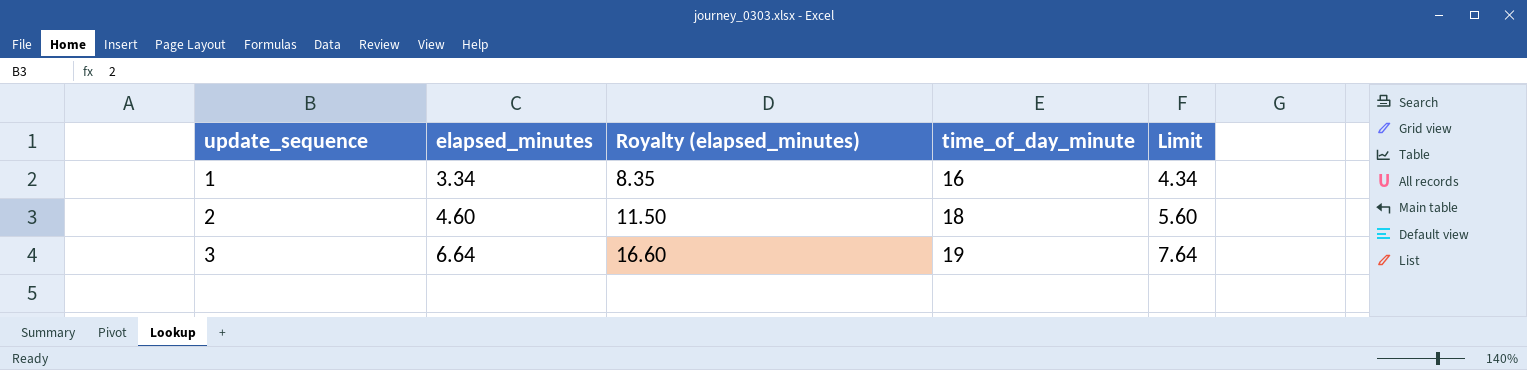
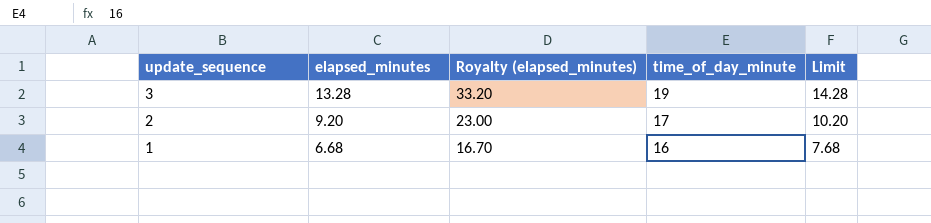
row order: update_sequence ascending -> update_sequence descending
3 | elapsed_minutes: 6.64 -> 13.28
3 | Royalty (elapsed_minutes): 16.60 -> 33.20
3 | Limit: 7.64 -> 14.28
2 | elapsed_minutes: 4.60 -> 9.20
2 | Royalty (elapsed_minutes): 11.50 -> 23.00
2 | time_of_day_minute: 18 -> 17
2 | Limit: 5.60 -> 10.20
1 | elapsed_minutes: 3.34 -> 6.68
1 | Royalty (elapsed_minutes): 8.35 -> 16.70
1 | Limit: 4.34 -> 7.68

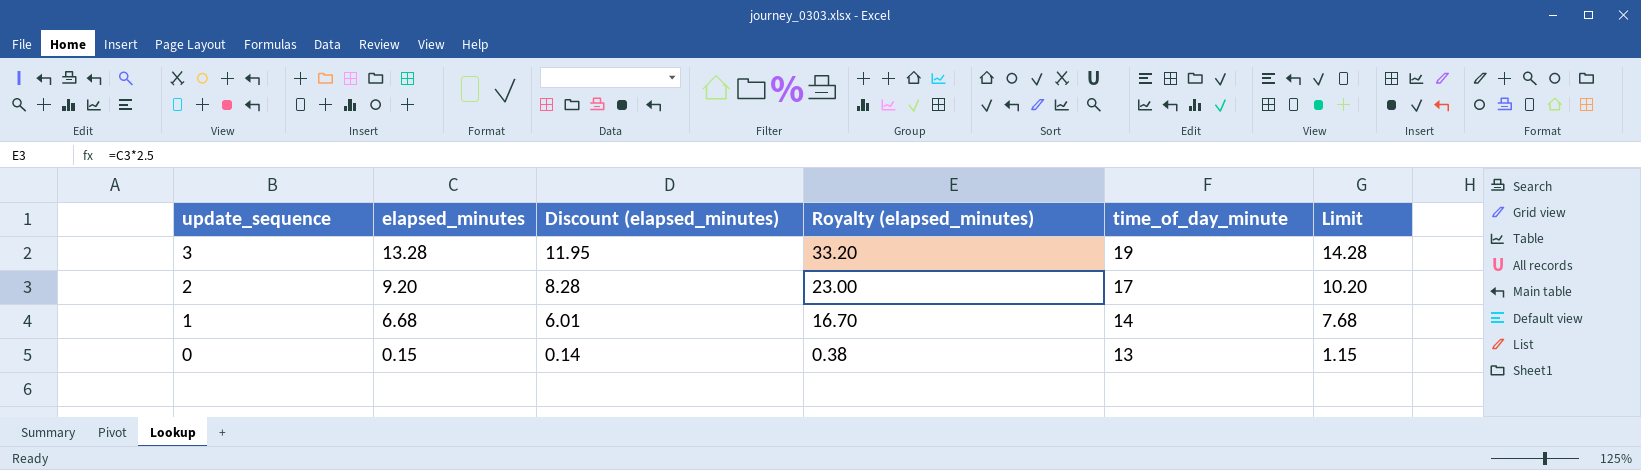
column Discount (elapsed_minutes) | formula: none -> [elapsed_minutes] * 0.9
1 | time_of_day_minute: 16 -> 14
row 0: none -> 0.15 | 0.14 | 0.38 | 13 | 1.15

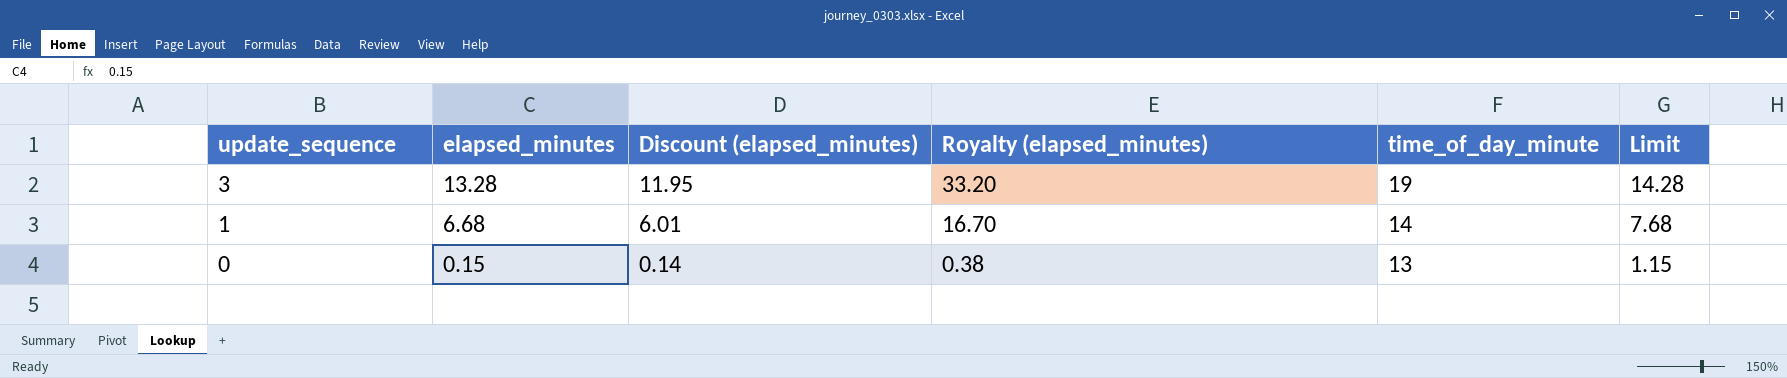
row 2: 9.20 | 8.28 | 23.00 | 17 | 10.20 -> none

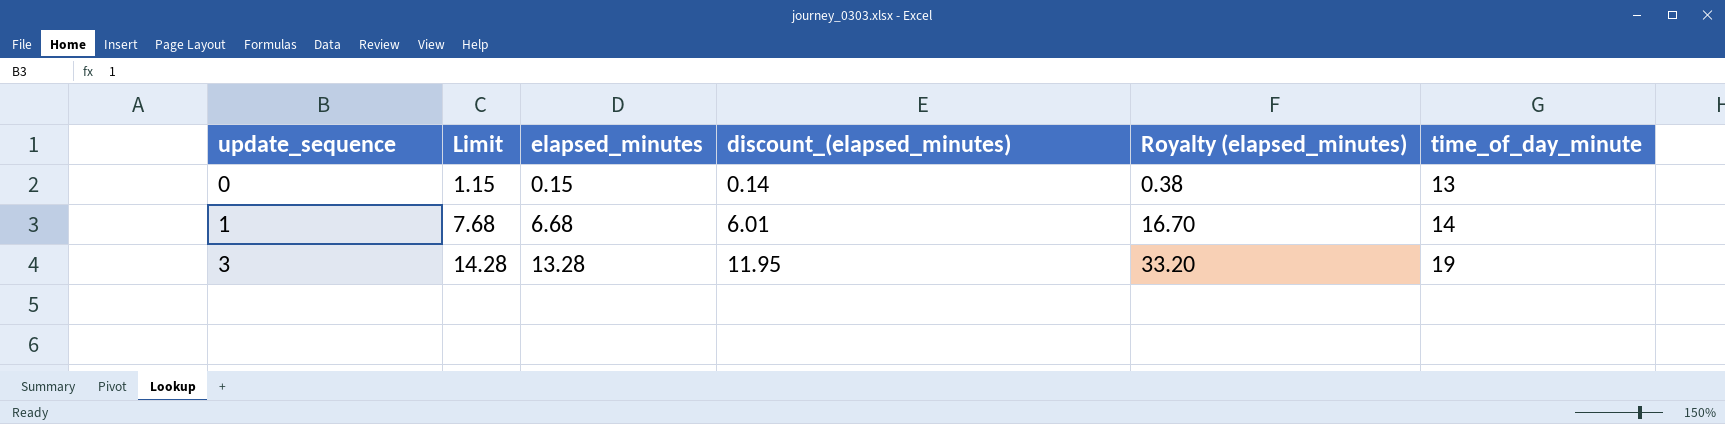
row order: update_sequence descending -> update_sequence ascending
column Limit | position: 6 -> 2
column name: Discount (elapsed_minutes) -> discount_(elapsed_minutes)

